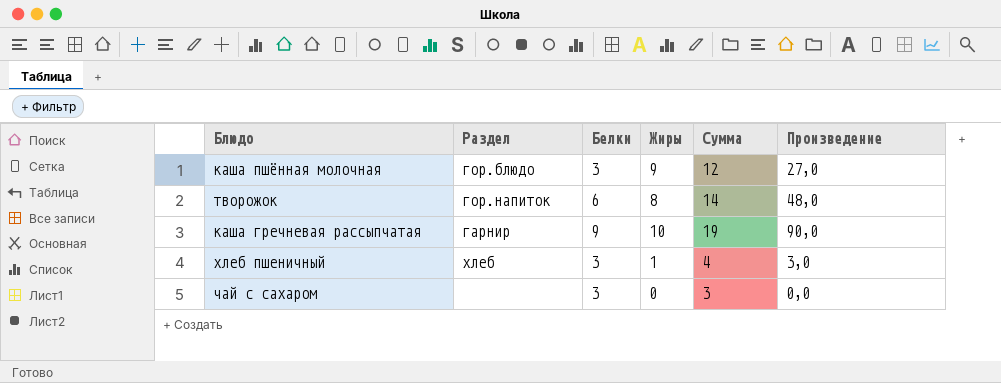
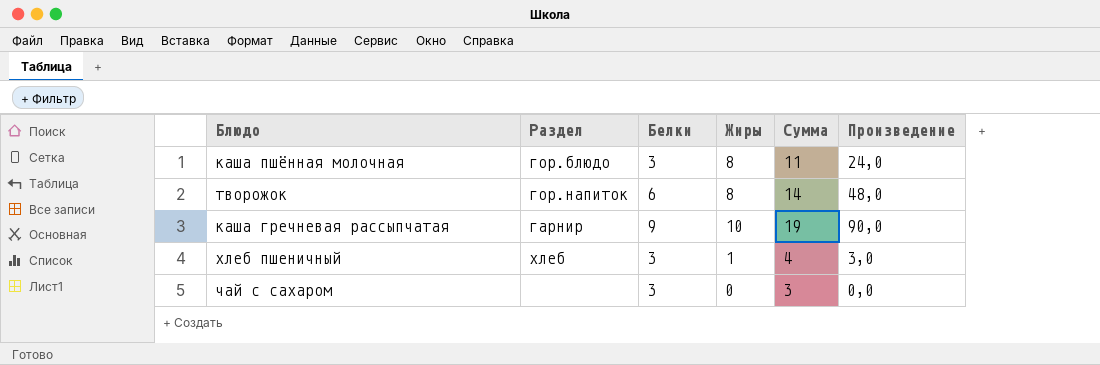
каша пшённая молочная | Жиры: 9 -> 8
каша пшённая молочная | Сумма: 12 -> 11
каша пшённая молочная | Произведение: 27,0 -> 24,0

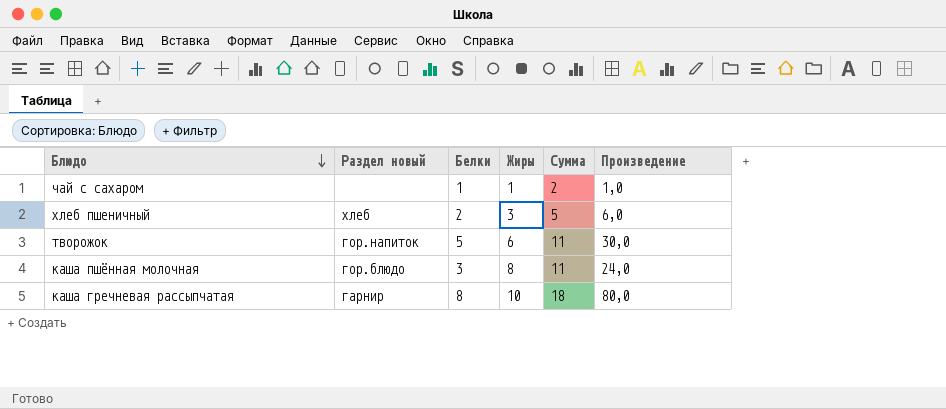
row order: none -> Блюдо descending
column name: Раздел -> Раздел новый
чай с сахаром | Белки: 3 -> 1
чай с сахаром | Жиры: 0 -> 1
чай с сахаром | Сумма: 3 -> 2
чай с сахаром | Произведение: 0,0 -> 1,0
хлеб пшеничный | Белки: 3 -> 2
хлеб пшеничный | Жиры: 1 -> 3
хлеб пшеничный | Сумма: 4 -> 5
хлеб пшеничный | Произведение: 3,0 -> 6,0
творожок | Белки: 6 -> 5
творожок | Жиры: 8 -> 6
творожок | Сумма: 14 -> 11
творожок | Произведение: 48,0 -> 30,0
каша гречневая рассыпчатая | Белки: 9 -> 8
каша гречневая рассыпчатая | Сумма: 19 -> 18
каша гречневая рассыпчатая | Произведение: 90,0 -> 80,0

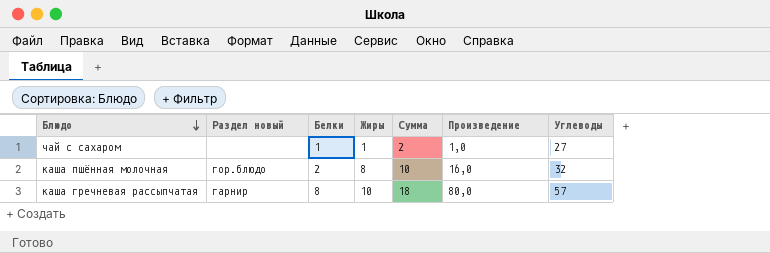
column Углеводы | position: none -> 7
row хлеб пшеничный: хлеб | 2 | 3 | 5 | 6,0 -> none
row творожок: гор.напиток | 5 | 6 | 11 | 30,0 -> none
каша пшённая молочная | Белки: 3 -> 2
каша пшённая молочная | Сумма: 11 -> 10
каша пшённая молочная | Произведение: 24,0 -> 16,0

